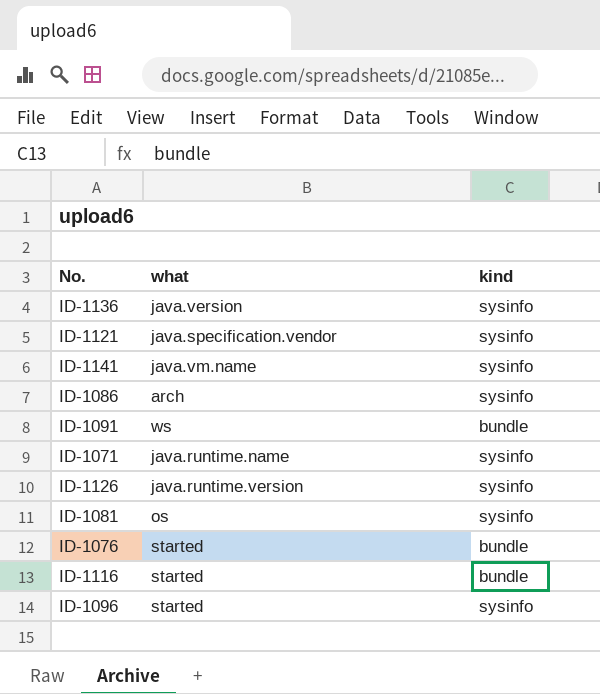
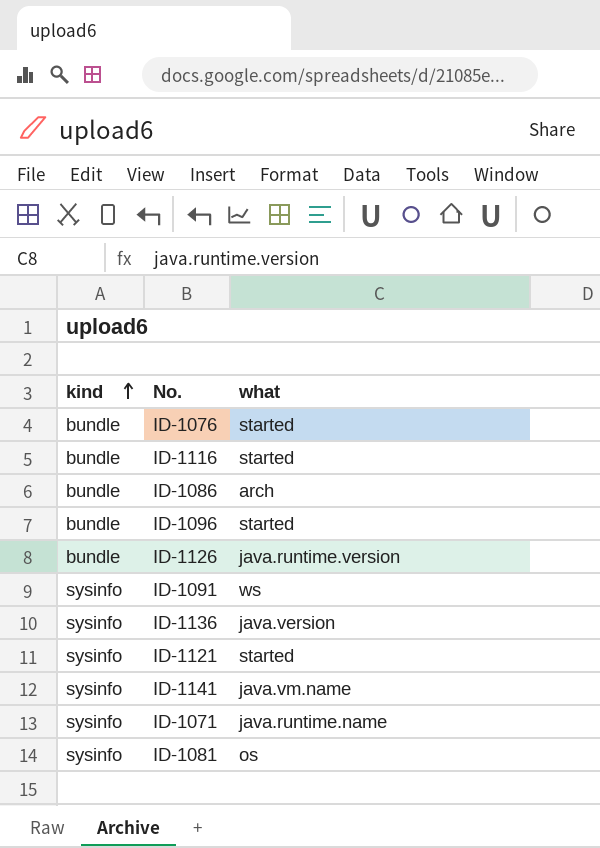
row order: none -> kind ascending
column kind | position: 3 -> 1
ID-1086 | kind: sysinfo -> bundle
ID-1096 | kind: sysinfo -> bundle
ID-1126 | kind: sysinfo -> bundle
ID-1091 | kind: bundle -> sysinfo
ID-1121 | what: java.specification.vendor -> started

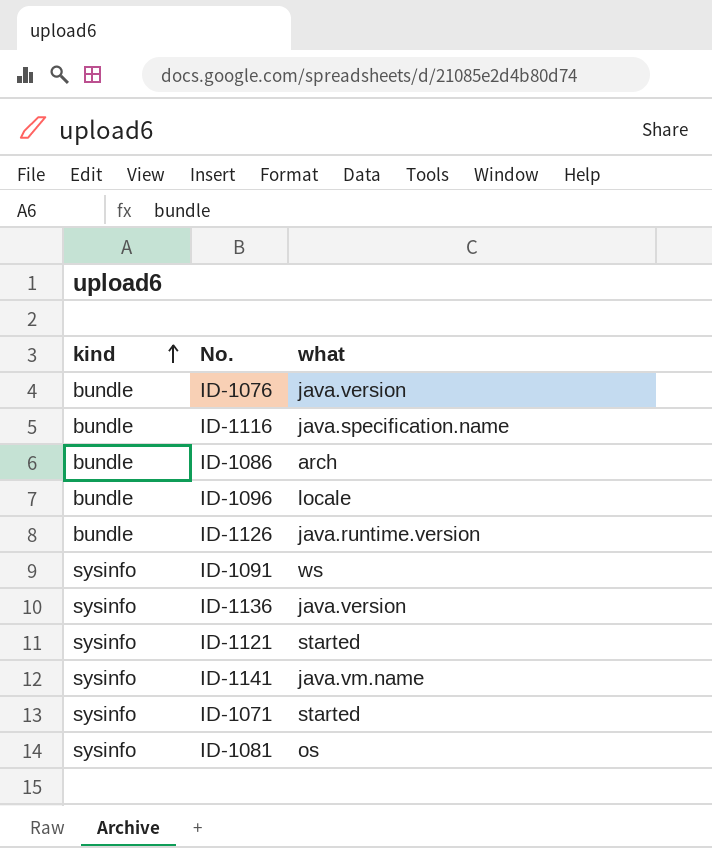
ID-1076 | what: started -> java.version
ID-1116 | what: started -> java.specification.name
ID-1096 | what: started -> locale
ID-1071 | what: java.runtime.name -> started

